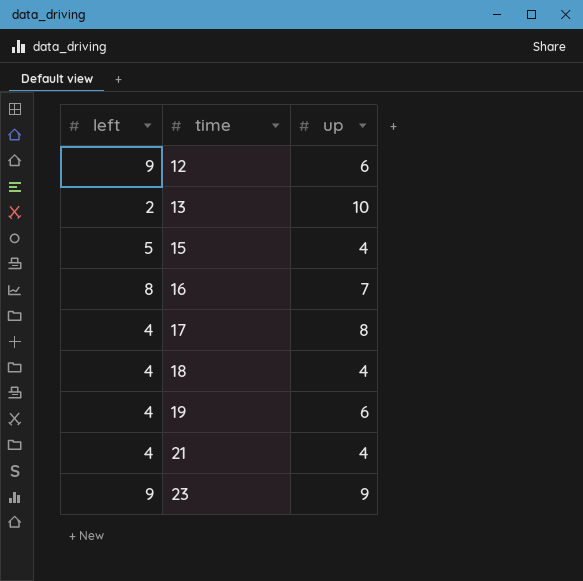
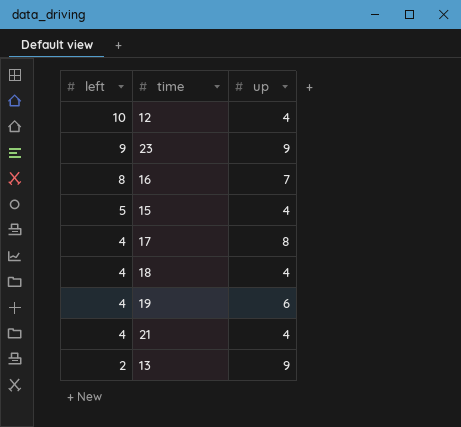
row order: time ascending -> left descending
12 | left: 9 -> 10
12 | up: 6 -> 4
13 | up: 10 -> 9

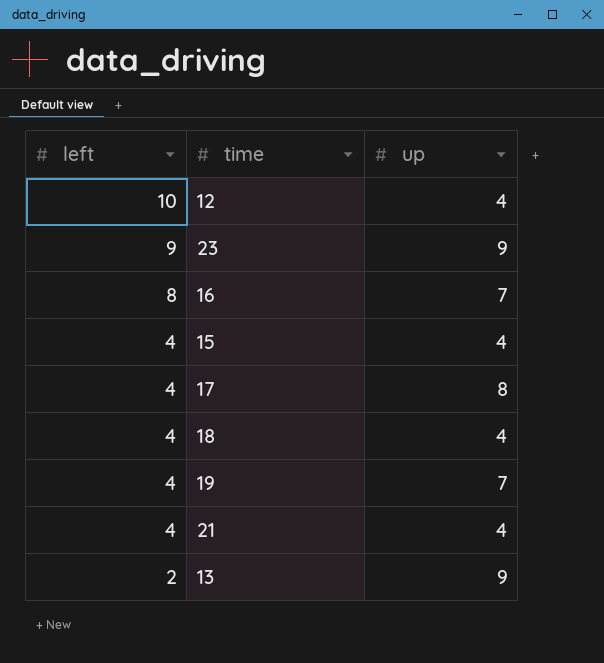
15 | left: 5 -> 4
19 | up: 6 -> 7

